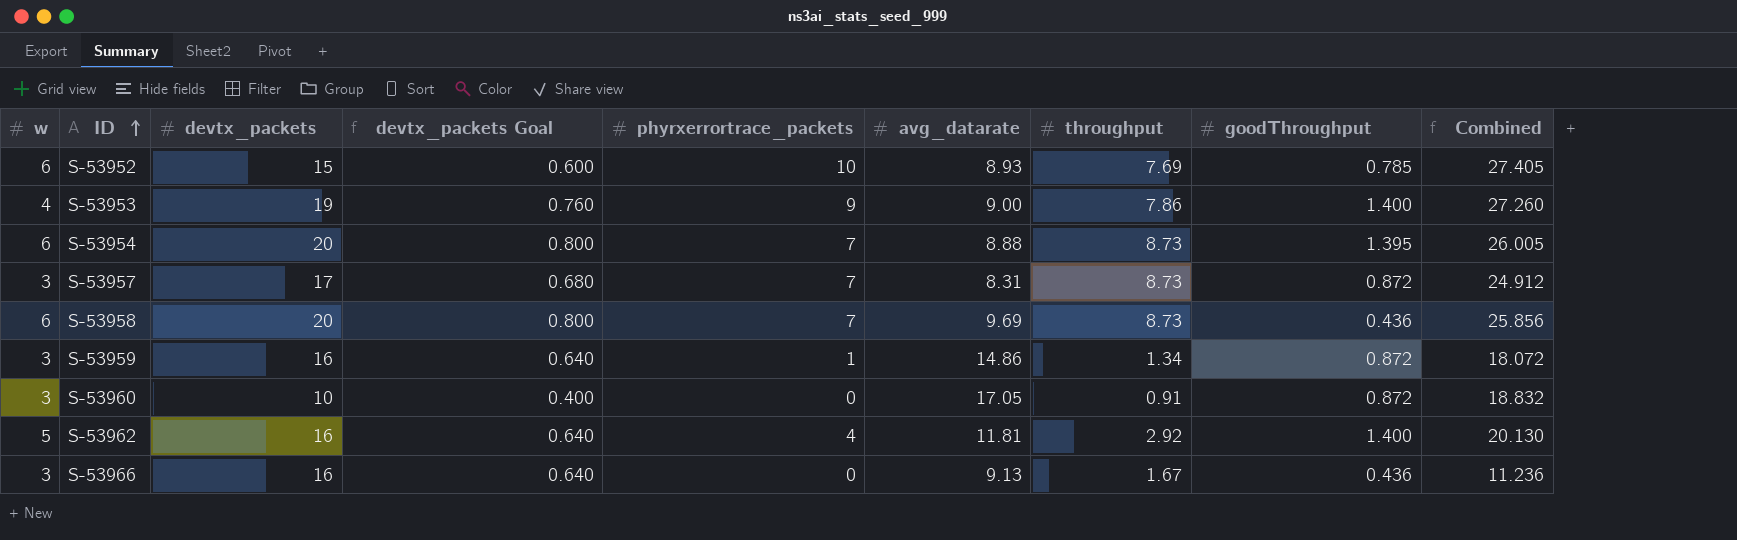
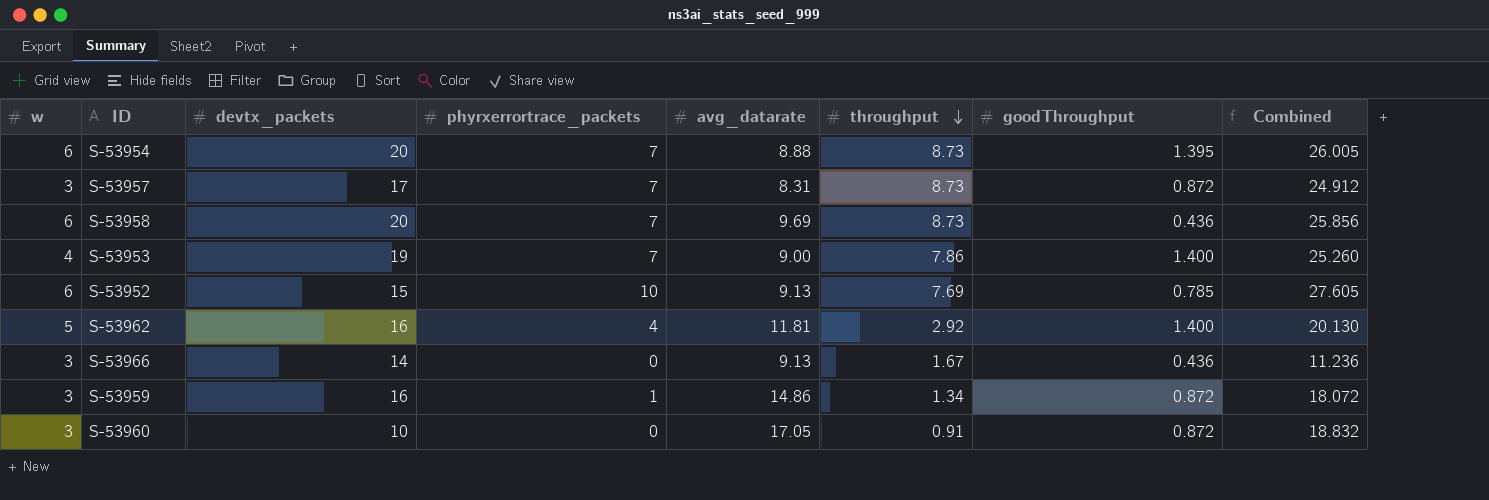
row order: ID ascending -> throughput descending
column devtx_packets Goal | formula: [devtx_packets] * 0.04 -> none
S-53953 | phyrxerrortrace_packets: 9 -> 7
S-53953 | Combined: 27.260 -> 25.260
S-53952 | avg_datarate: 8.93 -> 9.13
S-53952 | Combined: 27.405 -> 27.605
S-53966 | devtx_packets: 16 -> 14

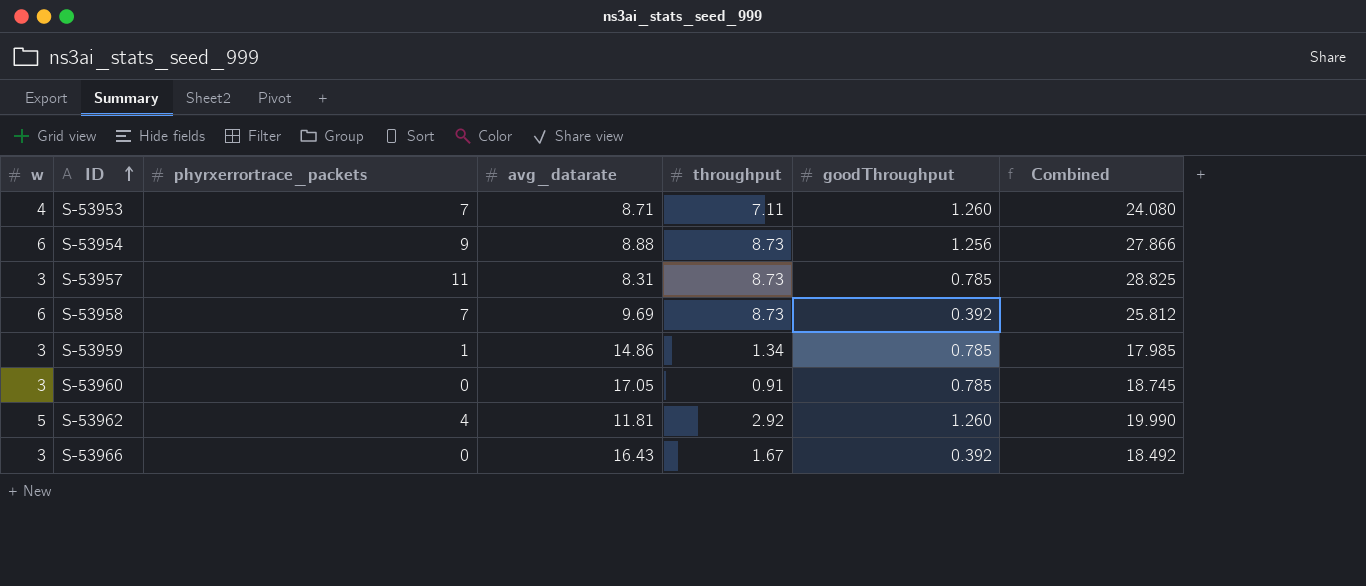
row order: throughput descending -> ID ascending
column devtx_packets | position: 3 -> none
row S-53952: 6 | 15 | 10 | 9.13 | 7.69 | 0.785 | 27.605 -> none
S-53953 | avg_datarate: 9.00 -> 8.71
S-53953 | throughput: 7.86 -> 7.11
S-53953 | goodThroughput: 1.400 -> 1.260
S-53953 | Combined: 25.260 -> 24.080
S-53954 | phyrxerrortrace_packets: 7 -> 9
S-53954 | goodThroughput: 1.395 -> 1.256
S-53954 | Combined: 26.005 -> 27.866
S-53957 | phyrxerrortrace_packets: 7 -> 11
S-53957 | goodThroughput: 0.872 -> 0.785
S-53957 | Combined: 24.912 -> 28.825
S-53958 | goodThroughput: 0.436 -> 0.392
S-53958 | Combined: 25.856 -> 25.812
S-53959 | goodThroughput: 0.872 -> 0.785
S-53959 | Combined: 18.072 -> 17.985
S-53960 | goodThroughput: 0.872 -> 0.785
S-53960 | Combined: 18.832 -> 18.745
S-53962 | goodThroughput: 1.400 -> 1.260
S-53962 | Combined: 20.130 -> 19.990
S-53966 | avg_datarate: 9.13 -> 16.43
S-53966 | goodThroughput: 0.436 -> 0.392
S-53966 | Combined: 11.236 -> 18.492

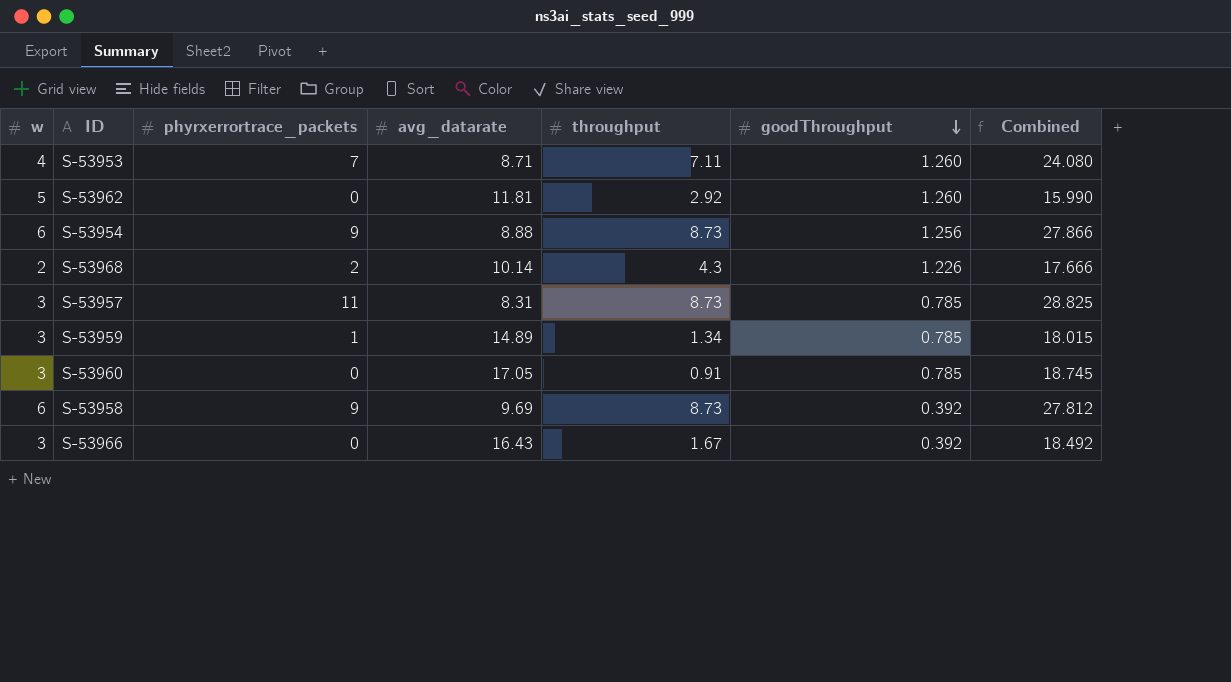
row order: ID ascending -> goodThroughput descending
S-53962 | phyrxerrortrace_packets: 4 -> 0
S-53962 | Combined: 19.990 -> 15.990
row S-53968: none -> 2 | 2 | 10.14 | 4.3 | 1.226 | 17.666
S-53959 | avg_datarate: 14.86 -> 14.89
S-53959 | Combined: 17.985 -> 18.015
S-53958 | phyrxerrortrace_packets: 7 -> 9
S-53958 | Combined: 25.812 -> 27.812

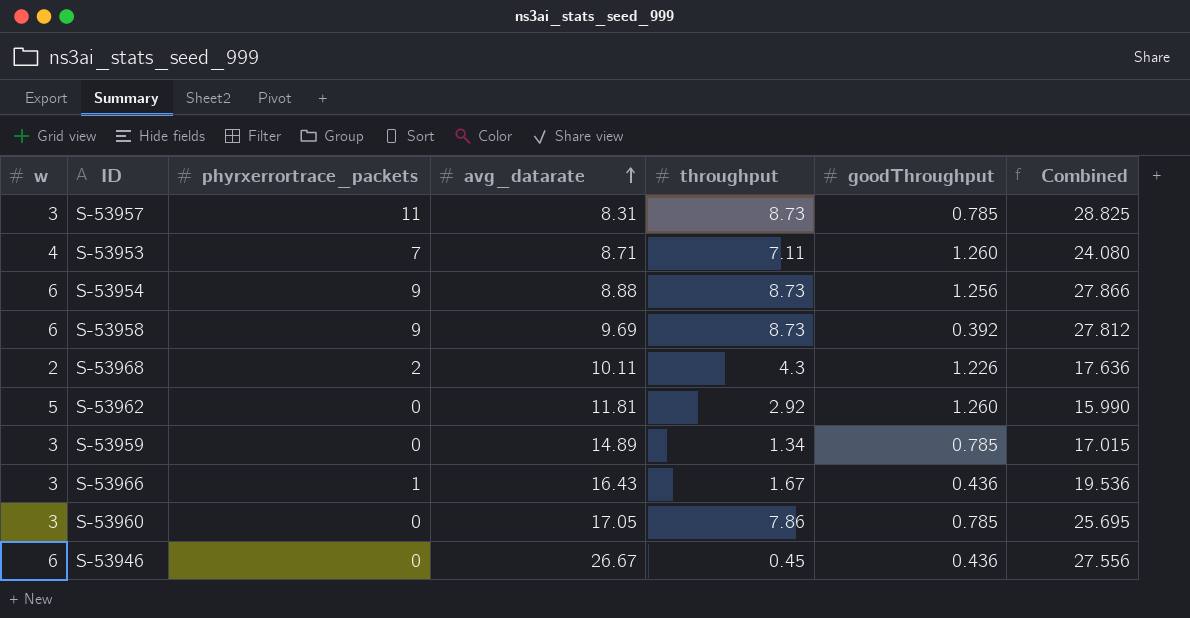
row order: goodThroughput descending -> avg_datarate ascending
S-53968 | avg_datarate: 10.14 -> 10.11
S-53968 | Combined: 17.666 -> 17.636
S-53959 | phyrxerrortrace_packets: 1 -> 0
S-53959 | Combined: 18.015 -> 17.015
S-53966 | phyrxerrortrace_packets: 0 -> 1
S-53966 | goodThroughput: 0.392 -> 0.436
S-53966 | Combined: 18.492 -> 19.536
S-53960 | throughput: 0.91 -> 7.86
S-53960 | Combined: 18.745 -> 25.695
row S-53946: none -> 6 | 0 | 26.67 | 0.45 | 0.436 | 27.556

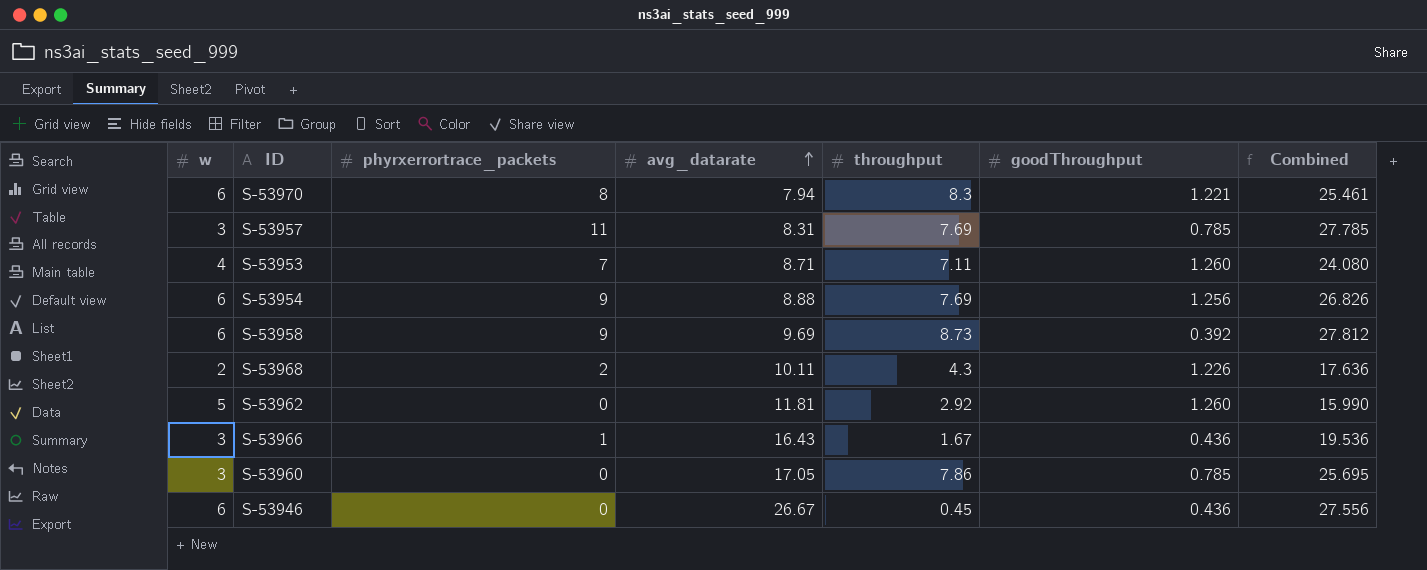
row S-53959: 3 | 0 | 14.89 | 1.34 | 0.785 | 17.015 -> none
row S-53970: none -> 6 | 8 | 7.94 | 8.3 | 1.221 | 25.461
S-53957 | throughput: 8.73 -> 7.69
S-53957 | Combined: 28.825 -> 27.785
S-53954 | throughput: 8.73 -> 7.69
S-53954 | Combined: 27.866 -> 26.826

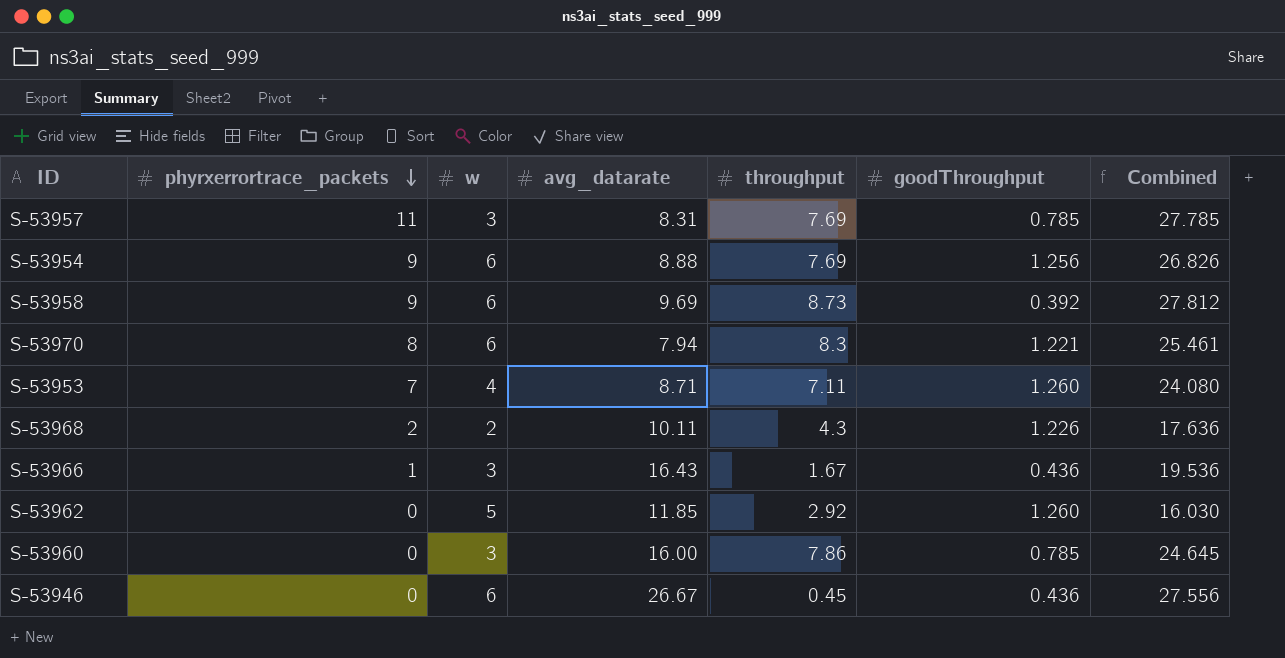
row order: avg_datarate ascending -> phyrxerrortrace_packets descending
column w | position: 1 -> 3
S-53962 | avg_datarate: 11.81 -> 11.85
S-53962 | Combined: 15.990 -> 16.030
S-53960 | avg_datarate: 17.05 -> 16.00
S-53960 | Combined: 25.695 -> 24.645

